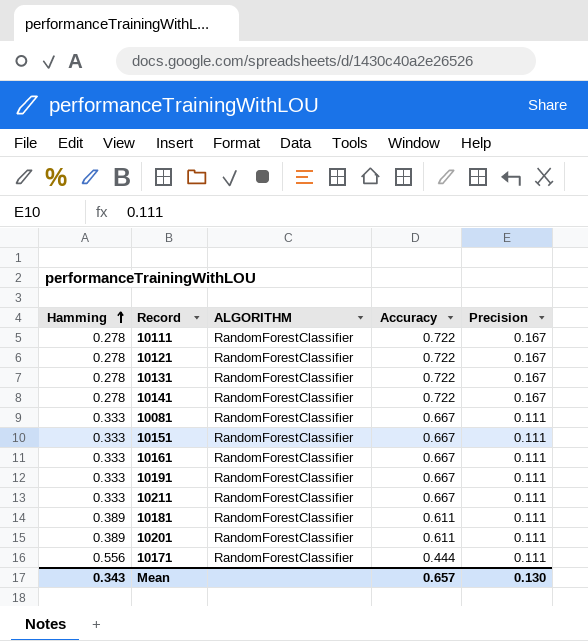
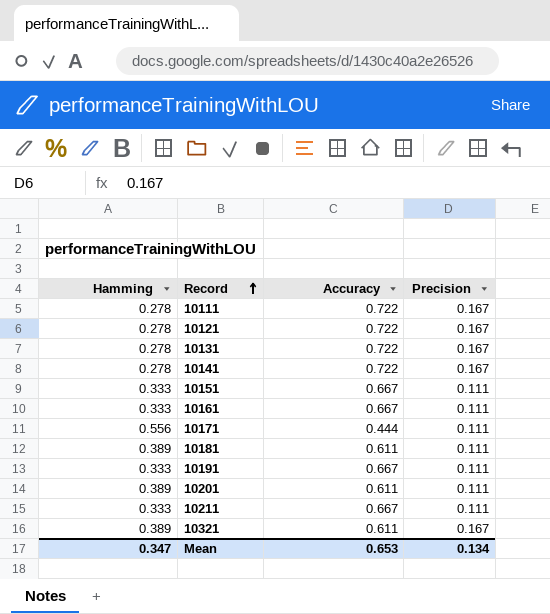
row order: Hamming ascending -> Record ascending
column ALGORITHM | position: 3 -> none
row 10081: 0.333 | RandomForestClassifier | 0.667 | 0.111 -> none
row 10321: none -> 0.389 | 0.611 | 0.167
Mean | Hamming: 0.343 -> 0.347
Mean | Accuracy: 0.657 -> 0.653
Mean | Precision: 0.130 -> 0.134

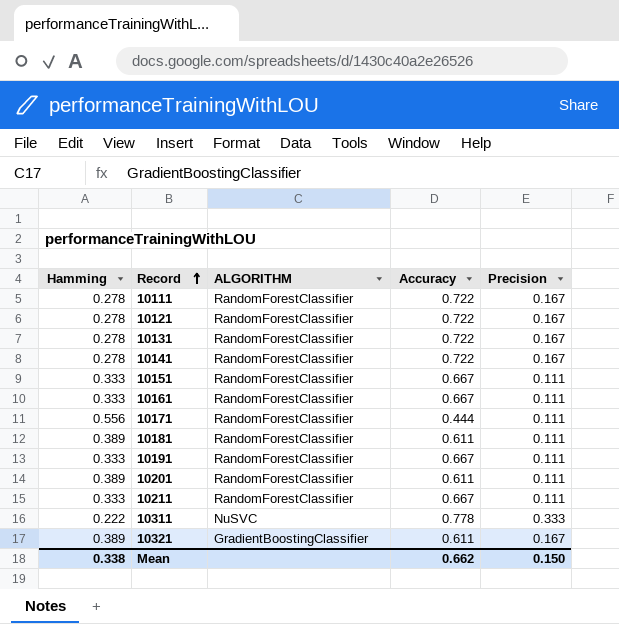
column ALGORITHM | position: none -> 3
row 10311: none -> 0.222 | NuSVC | 0.778 | 0.333
Mean | Hamming: 0.347 -> 0.338
Mean | Accuracy: 0.653 -> 0.662
Mean | Precision: 0.134 -> 0.150

